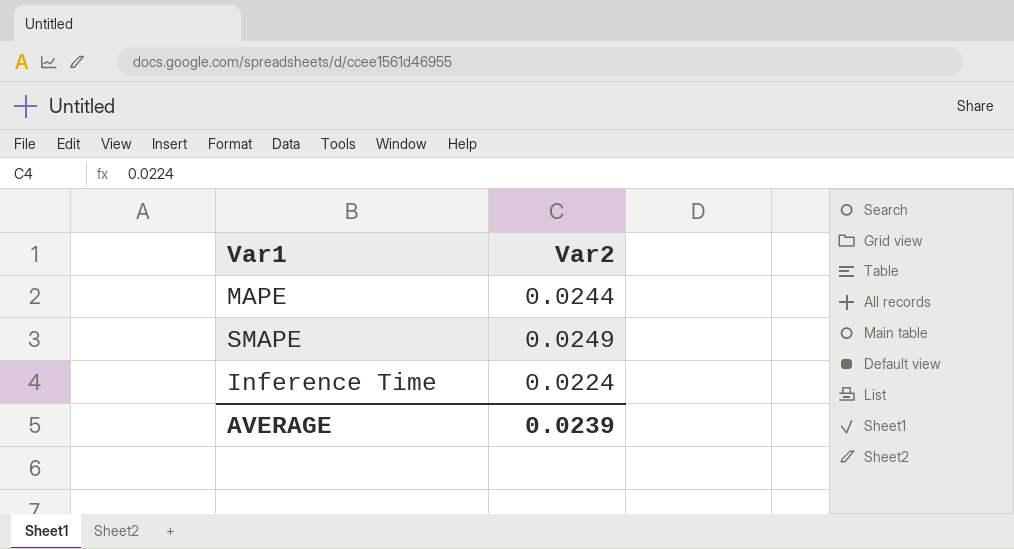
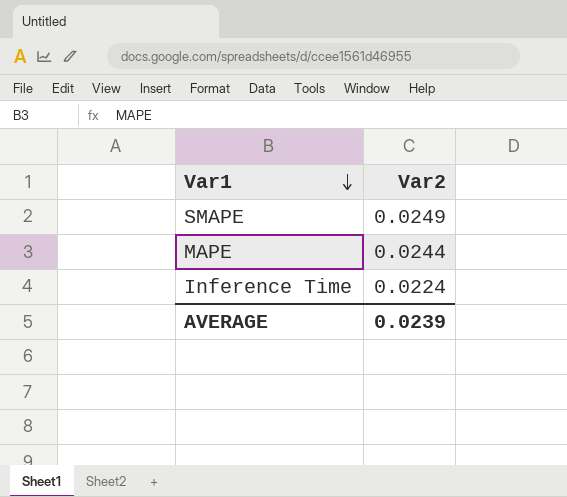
row order: none -> Var1 descending

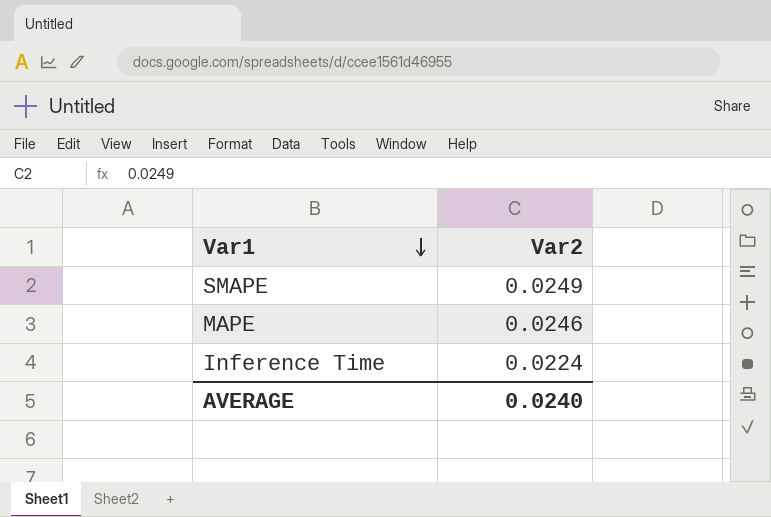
MAPE | Var2: 0.0244 -> 0.0246
AVERAGE | Var2: 0.0239 -> 0.0240

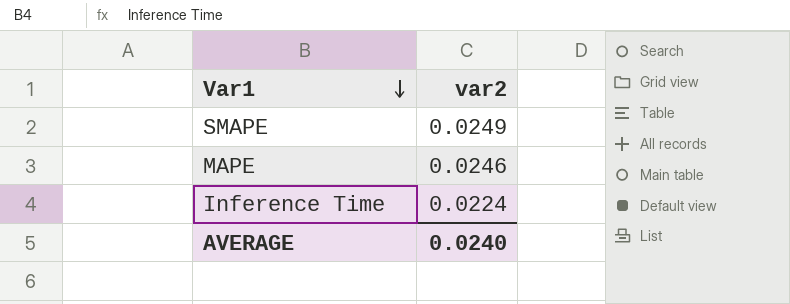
column name: Var2 -> var2

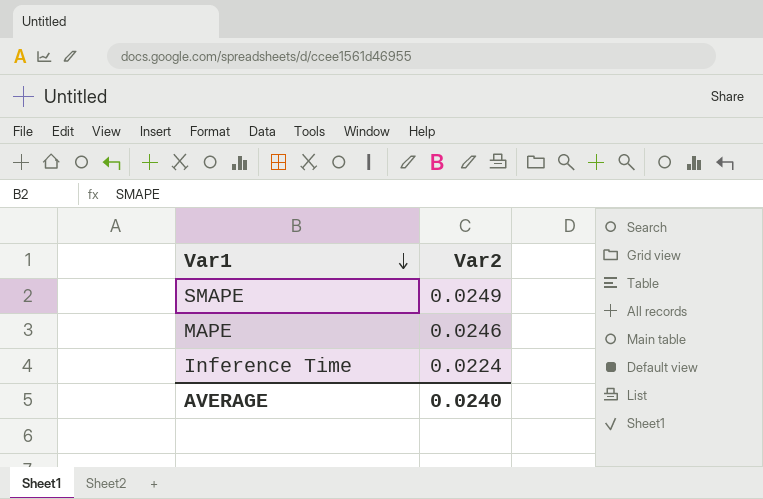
column name: var2 -> Var2

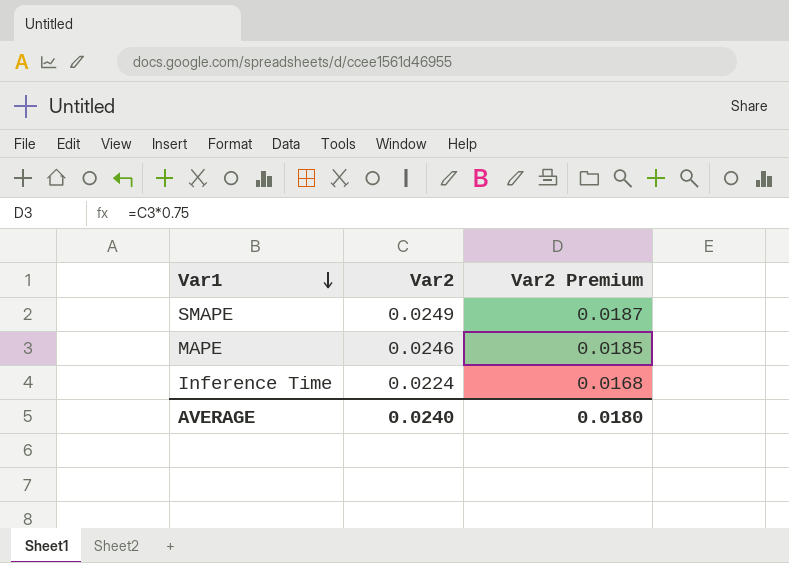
column Var2 Premium | formula: none -> [Var2] * 0.75

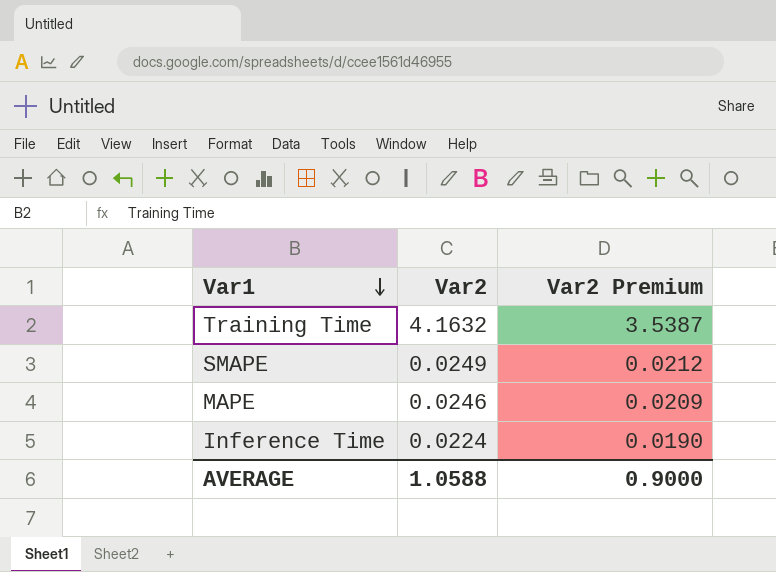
column Var2 Premium | formula: [Var2] * 0.75 -> [Var2] * 0.85
row Training Time: none -> 4.1632 | 3.5387
AVERAGE | Var2: 0.0240 -> 1.0588
AVERAGE | Var2 Premium: 0.0180 -> 0.9000

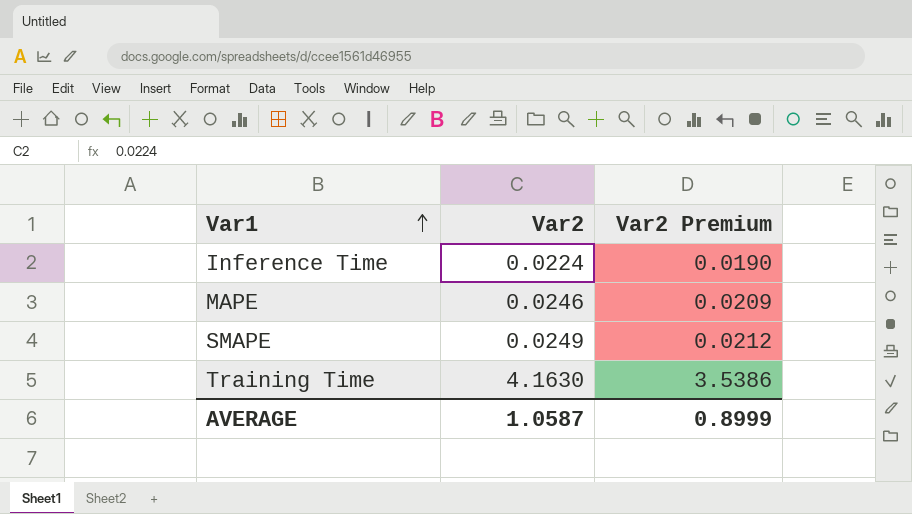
row order: Var1 descending -> Var1 ascending
Training Time | Var2: 4.1632 -> 4.1630
Training Time | Var2 Premium: 3.5387 -> 3.5386
AVERAGE | Var2: 1.0588 -> 1.0587
AVERAGE | Var2 Premium: 0.9000 -> 0.8999

